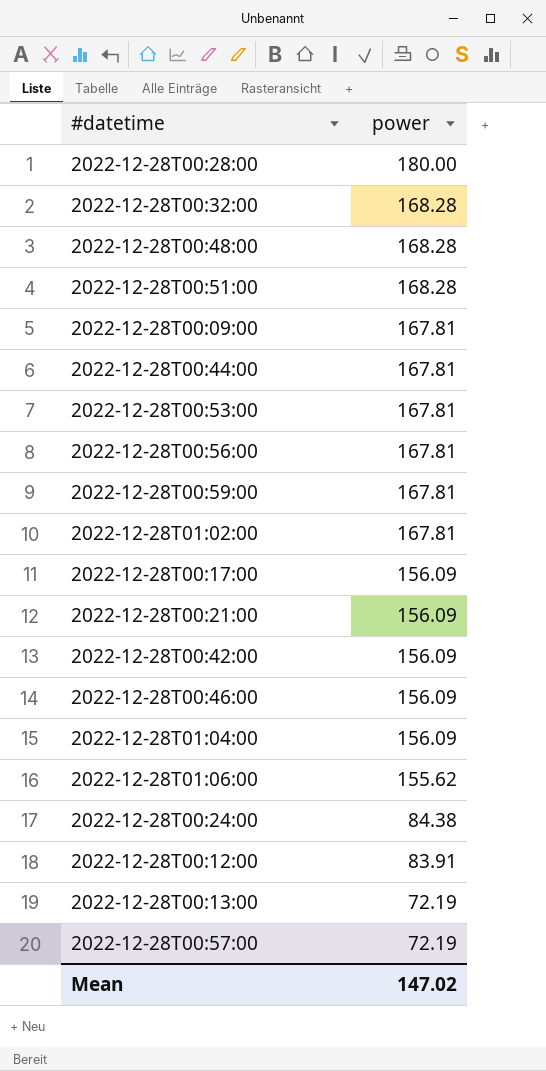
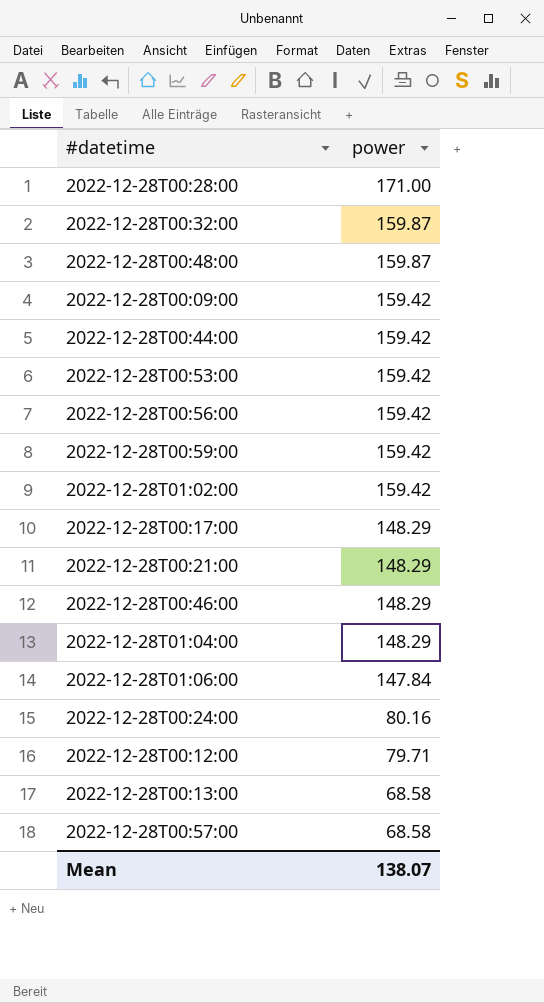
row 2022-12-28T00:51:00: 168.28 -> none
row 2022-12-28T00:42:00: 156.09 -> none
2022-12-28T00:28:00 | power: 180.00 -> 171.00
2022-12-28T00:32:00 | power: 168.28 -> 159.87
2022-12-28T00:48:00 | power: 168.28 -> 159.87
2022-12-28T00:09:00 | power: 167.81 -> 159.42
2022-12-28T00:44:00 | power: 167.81 -> 159.42
2022-12-28T00:53:00 | power: 167.81 -> 159.42
2022-12-28T00:56:00 | power: 167.81 -> 159.42
2022-12-28T00:59:00 | power: 167.81 -> 159.42
2022-12-28T01:02:00 | power: 167.81 -> 159.42
2022-12-28T00:17:00 | power: 156.09 -> 148.29
2022-12-28T00:21:00 | power: 156.09 -> 148.29
2022-12-28T00:46:00 | power: 156.09 -> 148.29
2022-12-28T01:04:00 | power: 156.09 -> 148.29
2022-12-28T01:06:00 | power: 155.62 -> 147.84
2022-12-28T00:24:00 | power: 84.38 -> 80.16
2022-12-28T00:12:00 | power: 83.91 -> 79.71
2022-12-28T00:13:00 | power: 72.19 -> 68.58
2022-12-28T00:57:00 | power: 72.19 -> 68.58
Mean | power: 147.02 -> 138.07

